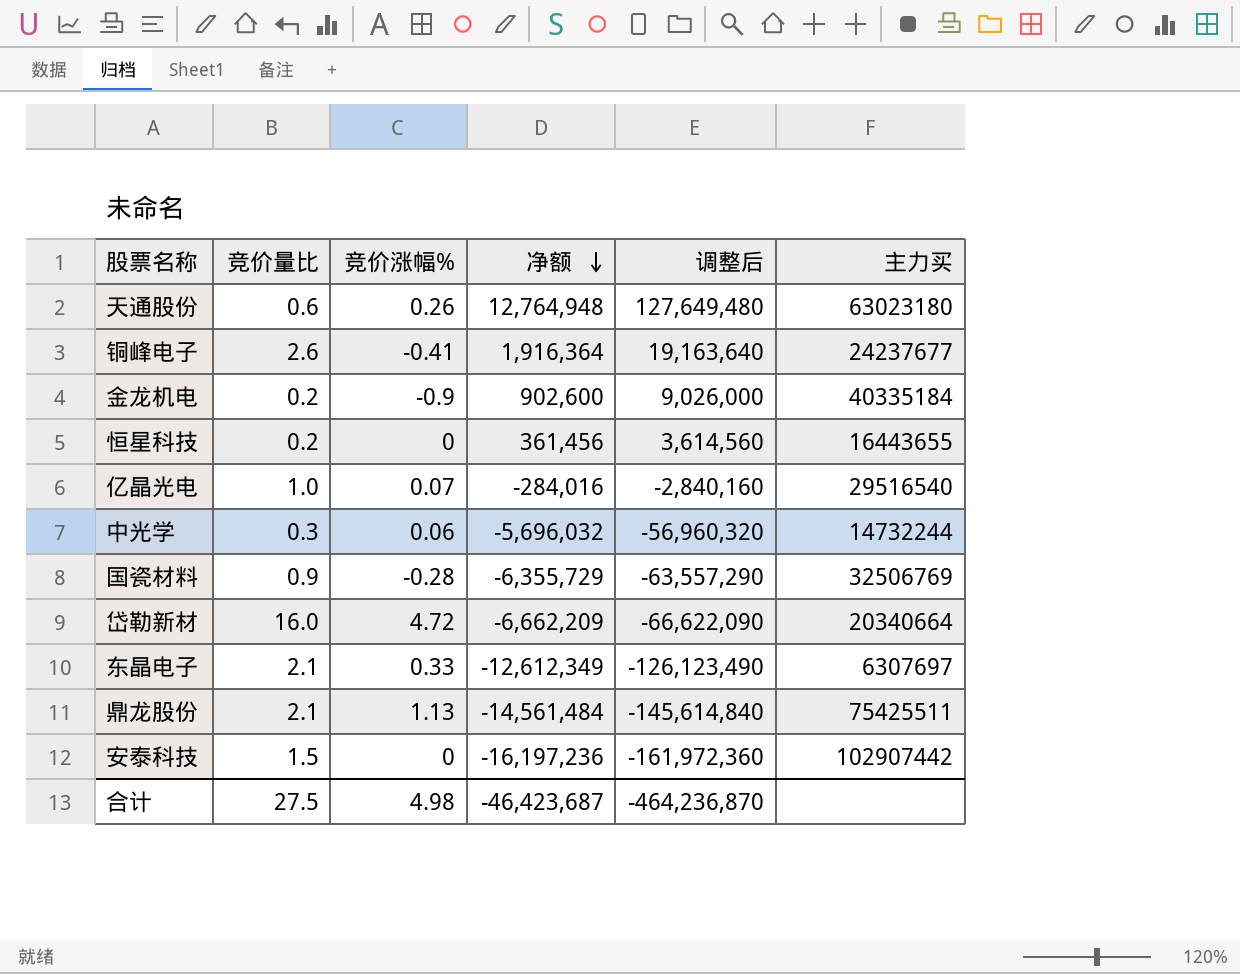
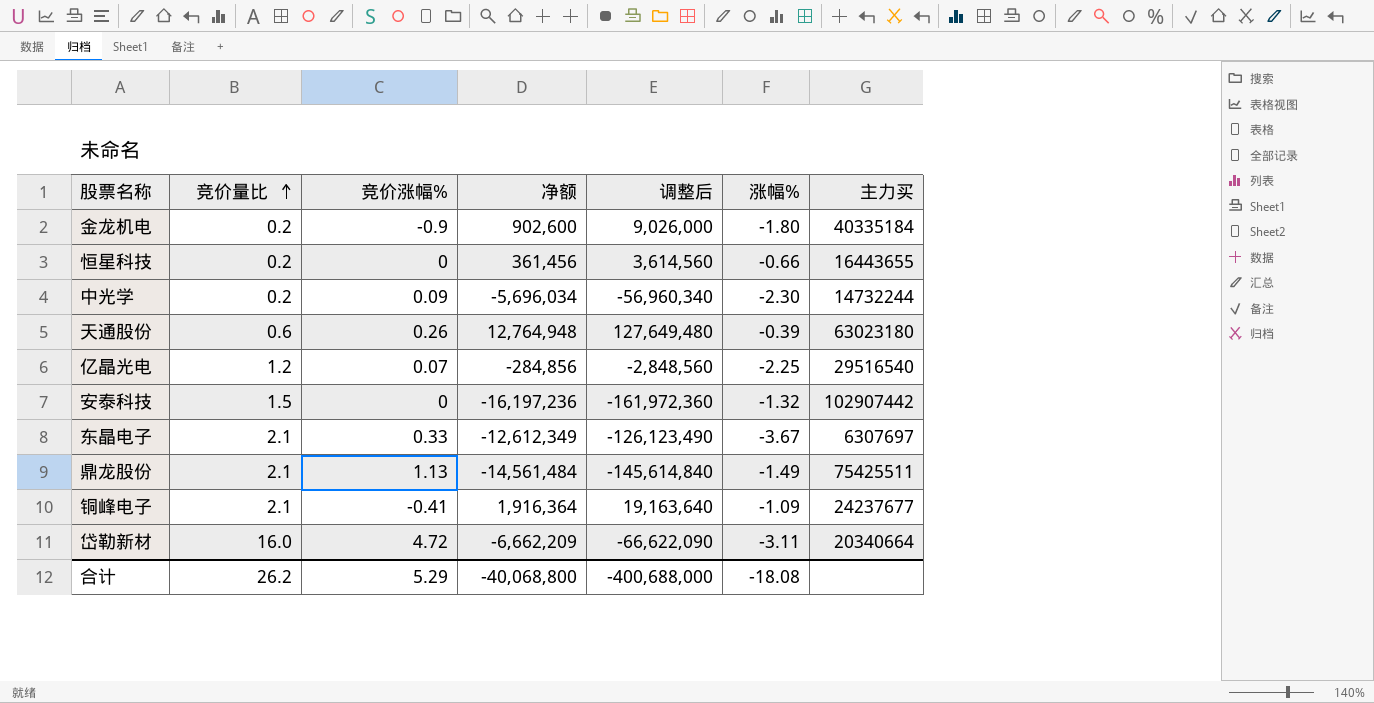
row order: 净额 descending -> 竞价量比 ascending
column 涨幅% | position: none -> 6
row 国瓷材料: 0.9 | -0.28 | -6,355,729 | -63,557,290 | 32506769 -> none
中光学 | 竞价量比: 0.3 -> 0.2
中光学 | 竞价涨幅%: 0.06 -> 0.09
中光学 | 净额: -5,696,032 -> -5,696,034
中光学 | 调整后: -56,960,320 -> -56,960,340
亿晶光电 | 竞价量比: 1.0 -> 1.2
亿晶光电 | 净额: -284,016 -> -284,856
亿晶光电 | 调整后: -2,840,160 -> -2,848,560
铜峰电子 | 竞价量比: 2.6 -> 2.1
合计 | 竞价量比: 27.5 -> 26.2
合计 | 竞价涨幅%: 4.98 -> 5.29
合计 | 净额: -46,423,687 -> -40,068,800
合计 | 调整后: -464,236,870 -> -400,688,000

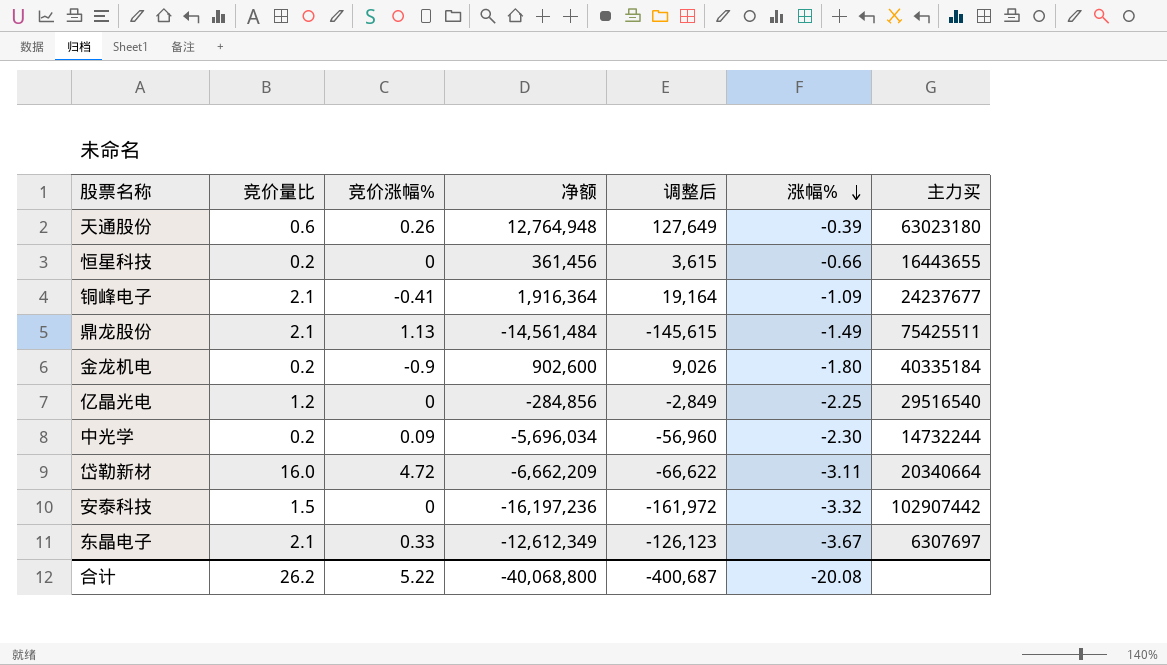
row order: 竞价量比 ascending -> 涨幅% descending
column 调整后 | formula: [净额] * 10 -> [净额] * 0.01
亿晶光电 | 竞价涨幅%: 0.07 -> 0
安泰科技 | 涨幅%: -1.32 -> -3.32
合计 | 竞价涨幅%: 5.29 -> 5.22
合计 | 调整后: -400,688,000 -> -400,687
合计 | 涨幅%: -18.08 -> -20.08

